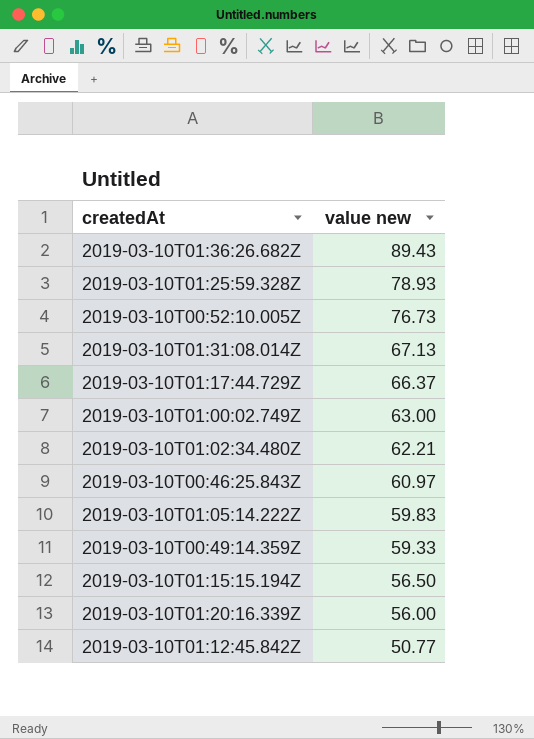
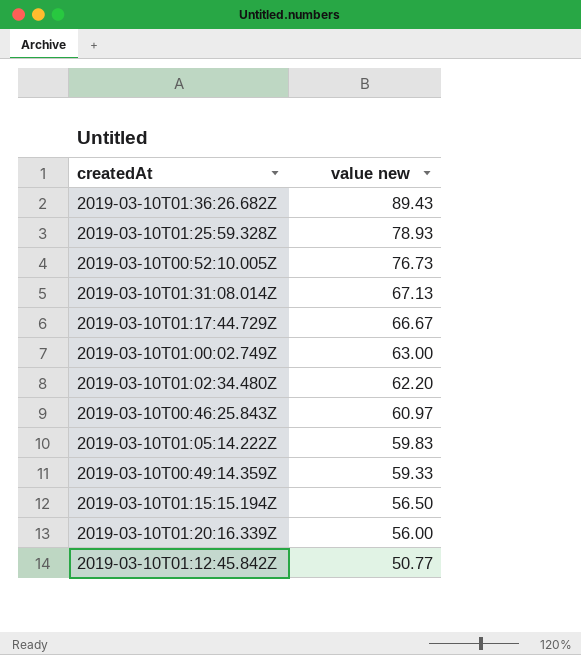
2019-03-10T01:17:44.729Z | value new: 66.37 -> 66.67
2019-03-10T01:02:34.480Z | value new: 62.21 -> 62.20

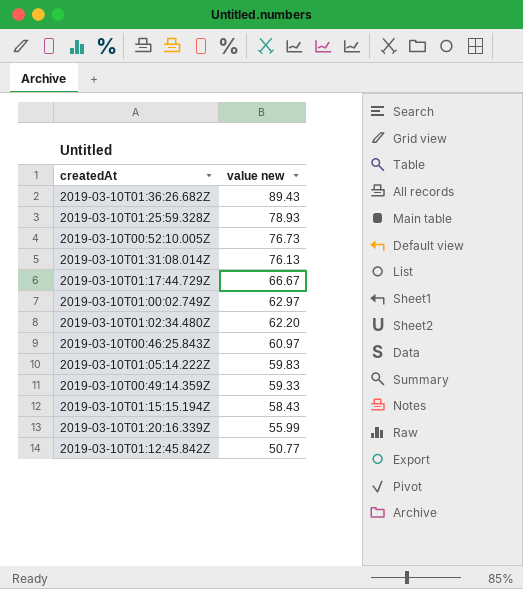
2019-03-10T01:31:08.014Z | value new: 67.13 -> 76.13
2019-03-10T01:00:02.749Z | value new: 63.00 -> 62.97
2019-03-10T01:15:15.194Z | value new: 56.50 -> 58.43
2019-03-10T01:20:16.339Z | value new: 56.00 -> 55.99

